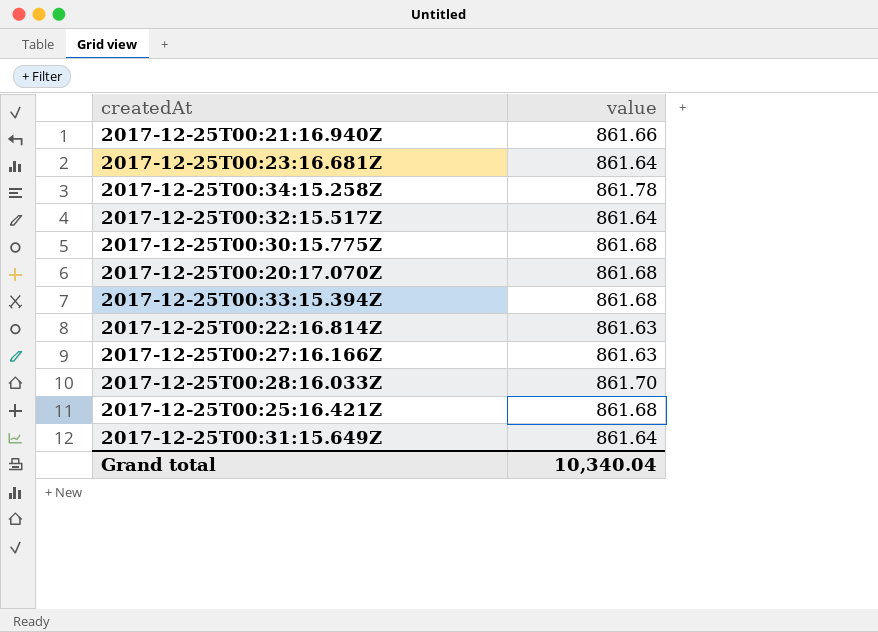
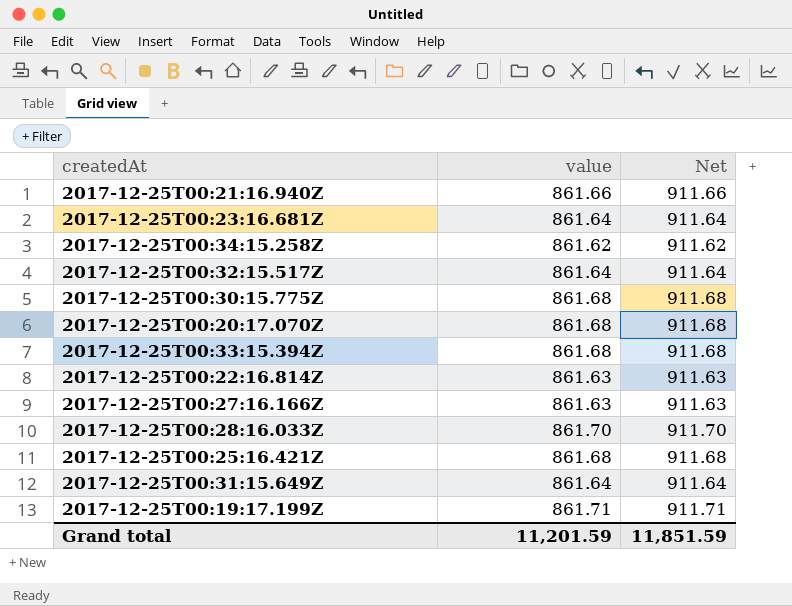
column Net | formula: none -> [value] + 50
2017-12-25T00:34:15.258Z | value: 861.78 -> 861.62
row 2017-12-25T00:19:17.199Z: none -> 861.71 | 911.71
Grand total | value: 10,340.04 -> 11,201.59

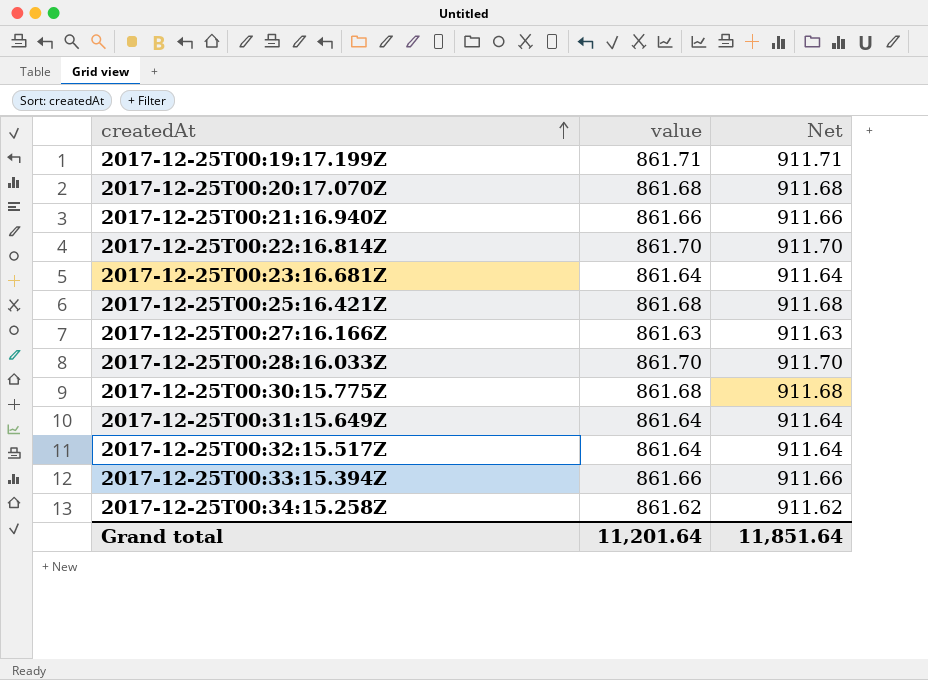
row order: none -> createdAt ascending
2017-12-25T00:22:16.814Z | value: 861.63 -> 861.70
2017-12-25T00:22:16.814Z | Net: 911.63 -> 911.70
2017-12-25T00:33:15.394Z | value: 861.68 -> 861.66
2017-12-25T00:33:15.394Z | Net: 911.68 -> 911.66
Grand total | value: 11,201.59 -> 11,201.64
Grand total | Net: 11,851.59 -> 11,851.64

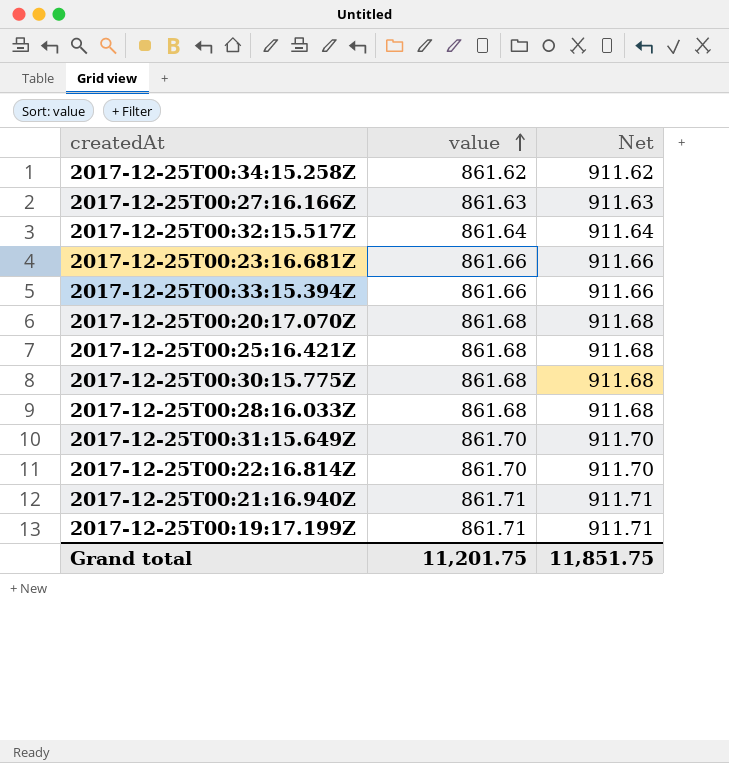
row order: createdAt ascending -> value ascending
2017-12-25T00:23:16.681Z | value: 861.64 -> 861.66
2017-12-25T00:23:16.681Z | Net: 911.64 -> 911.66
2017-12-25T00:28:16.033Z | value: 861.70 -> 861.68
2017-12-25T00:28:16.033Z | Net: 911.70 -> 911.68
2017-12-25T00:31:15.649Z | value: 861.64 -> 861.70
2017-12-25T00:31:15.649Z | Net: 911.64 -> 911.70
2017-12-25T00:21:16.940Z | value: 861.66 -> 861.71
2017-12-25T00:21:16.940Z | Net: 911.66 -> 911.71
Grand total | value: 11,201.64 -> 11,201.75
Grand total | Net: 11,851.64 -> 11,851.75

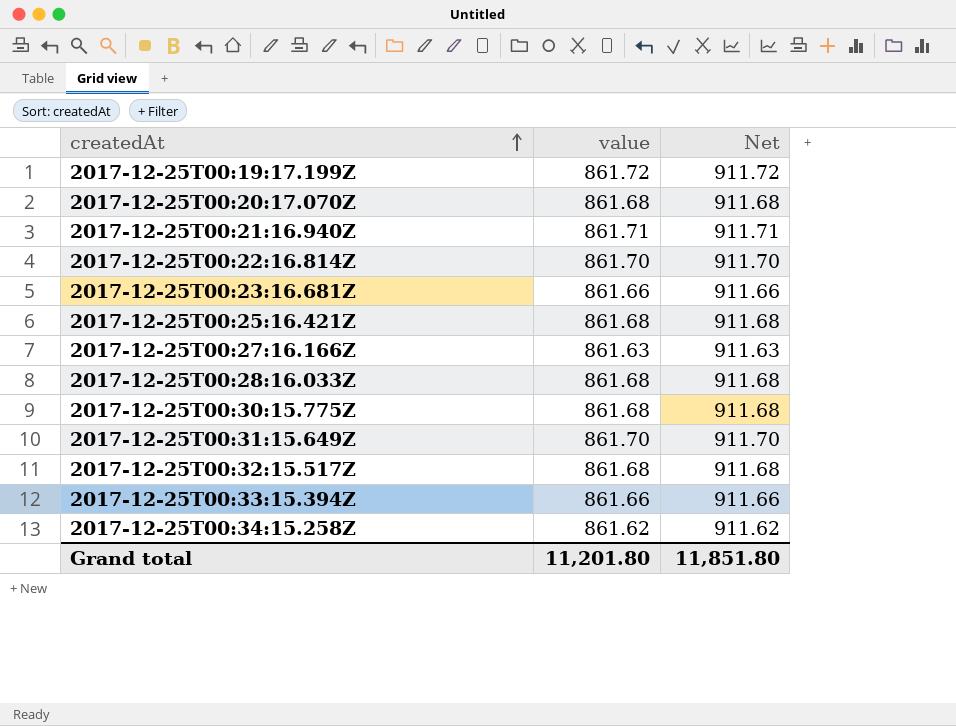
row order: value ascending -> createdAt ascending
2017-12-25T00:19:17.199Z | value: 861.71 -> 861.72
2017-12-25T00:19:17.199Z | Net: 911.71 -> 911.72
2017-12-25T00:32:15.517Z | value: 861.64 -> 861.68
2017-12-25T00:32:15.517Z | Net: 911.64 -> 911.68
Grand total | value: 11,201.75 -> 11,201.80
Grand total | Net: 11,851.75 -> 11,851.80

